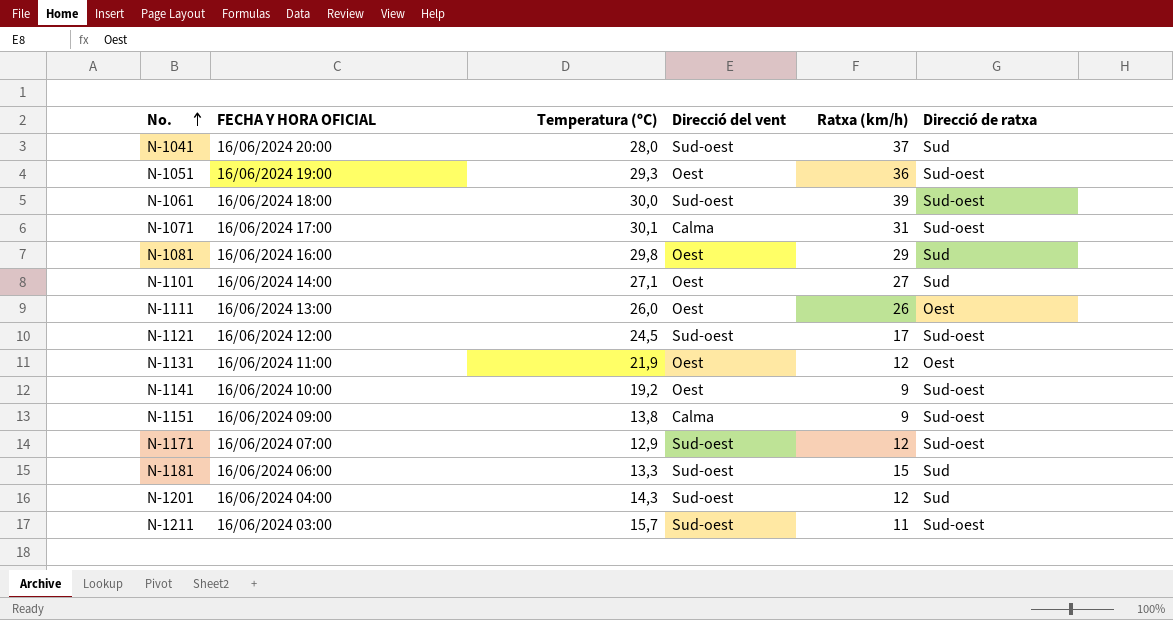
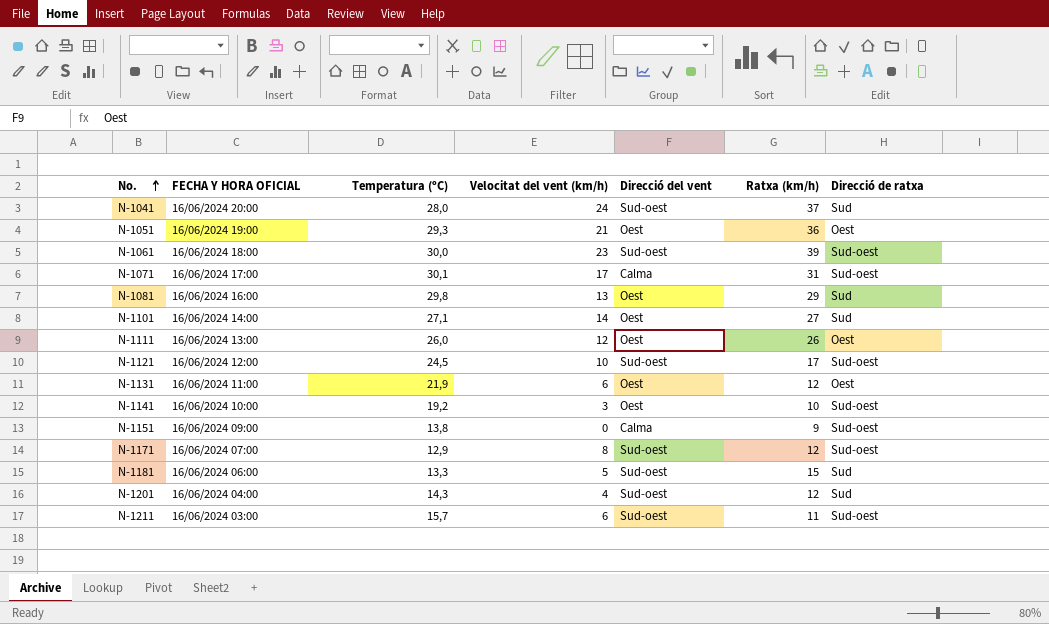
column Velocitat del vent (km/h) | position: none -> 4
N-1051 | Direcció de ratxa: Sud-oest -> Oest
N-1141 | Ratxa (km/h): 9 -> 10

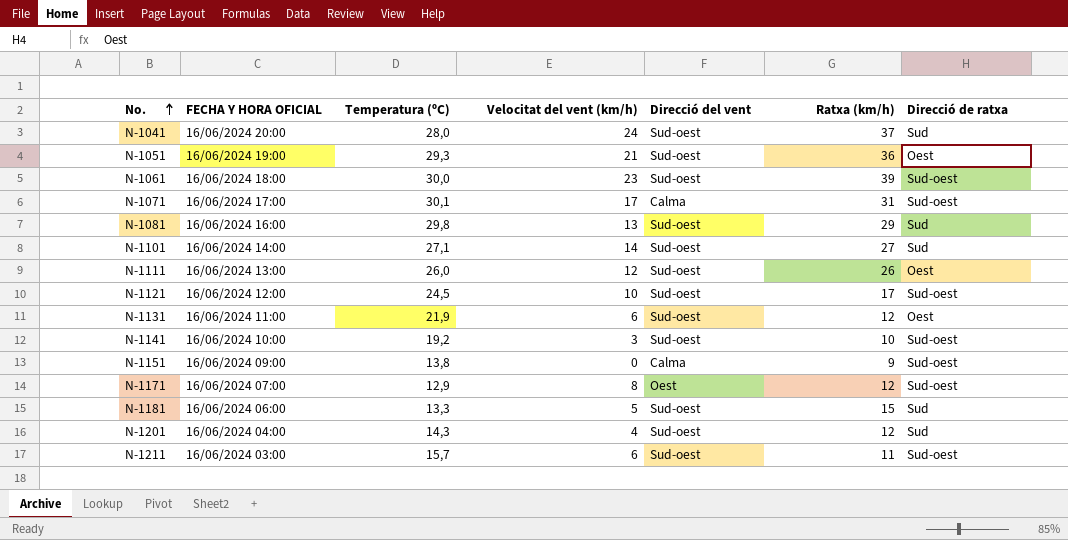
N-1051 | Direcció del vent: Oest -> Sud-oest
N-1081 | Direcció del vent: Oest -> Sud-oest
N-1101 | Direcció del vent: Oest -> Sud-oest
N-1111 | Direcció del vent: Oest -> Sud-oest
N-1131 | Direcció del vent: Oest -> Sud-oest
N-1141 | Direcció del vent: Oest -> Sud-oest
N-1171 | Direcció del vent: Sud-oest -> Oest

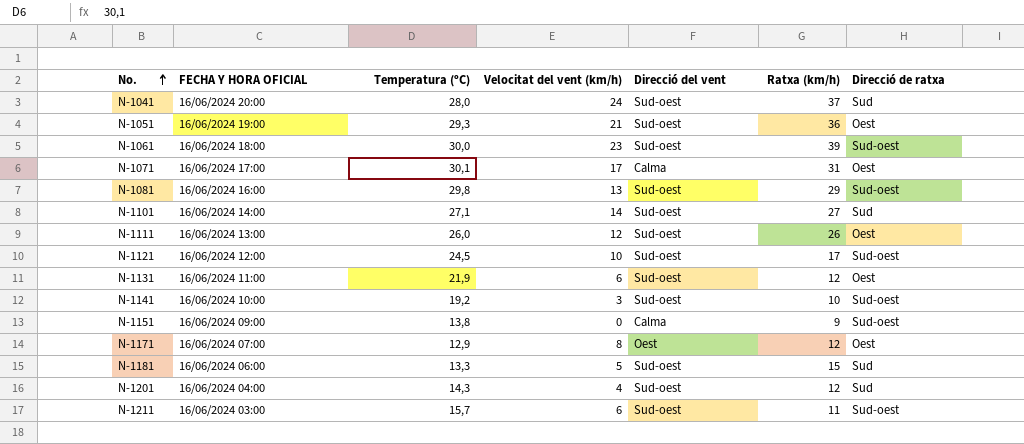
N-1071 | Direcció de ratxa: Sud-oest -> Oest
N-1081 | Direcció de ratxa: Sud -> Sud-oest
N-1171 | Direcció de ratxa: Sud-oest -> Oest

